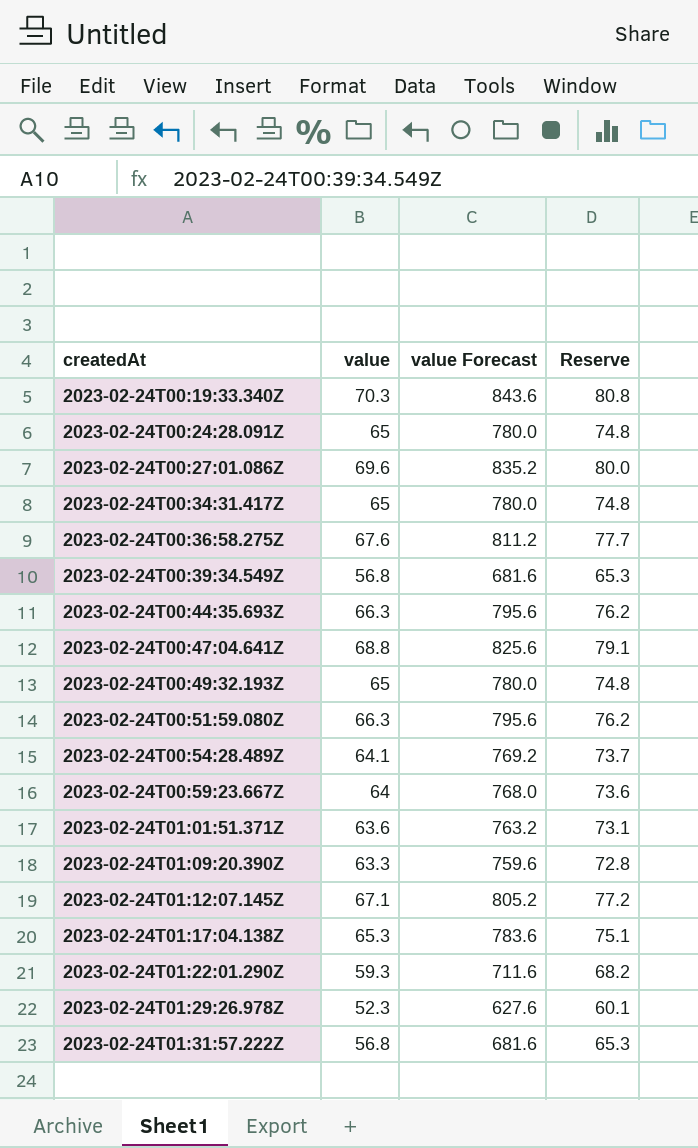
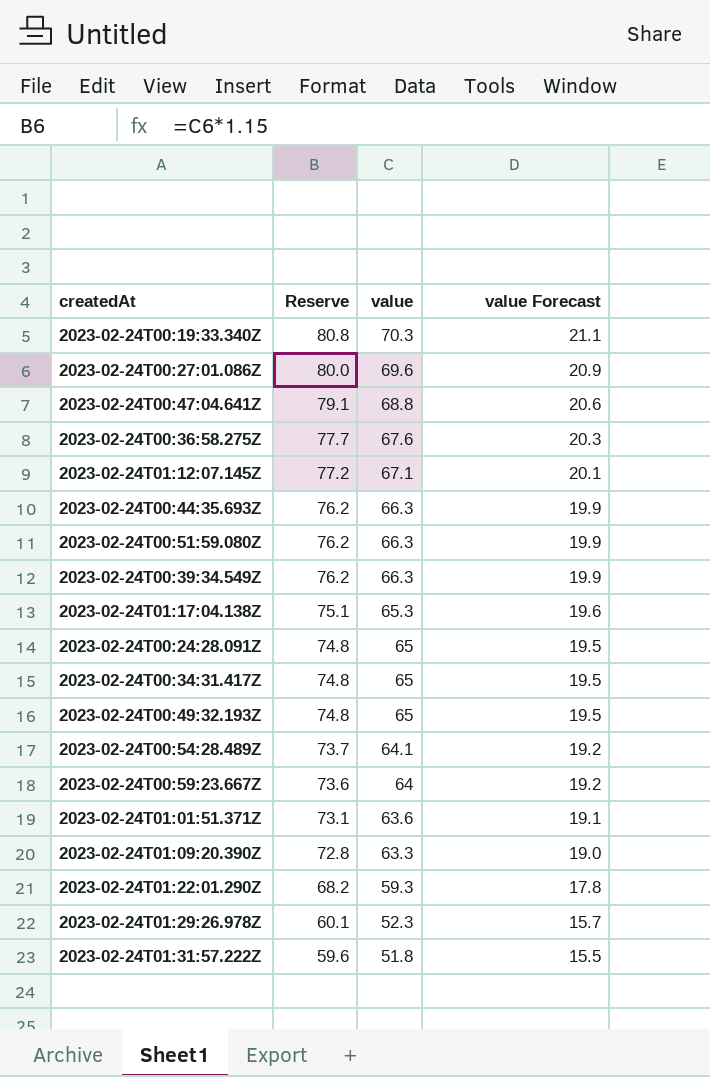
row order: createdAt ascending -> Reserve descending
column Reserve | position: 4 -> 2
column value Forecast | formula: [value] * 12 -> [value] * 0.3
2023-02-24T00:39:34.549Z | Reserve: 65.3 -> 76.2
2023-02-24T00:39:34.549Z | value: 56.8 -> 66.3
2023-02-24T01:31:57.222Z | Reserve: 65.3 -> 59.6
2023-02-24T01:31:57.222Z | value: 56.8 -> 51.8

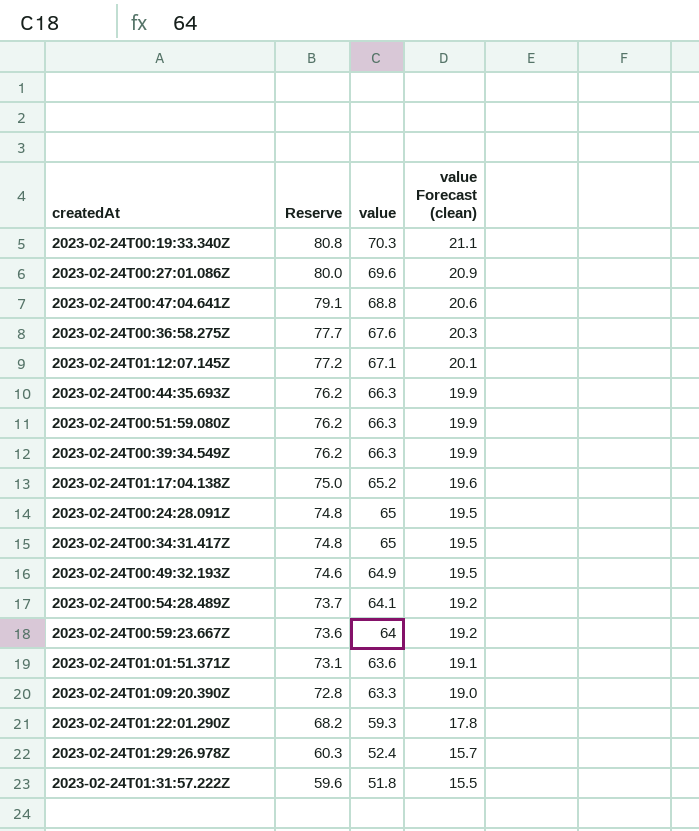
column name: value Forecast -> value Forecast (clean)
2023-02-24T01:17:04.138Z | Reserve: 75.1 -> 75.0
2023-02-24T01:17:04.138Z | value: 65.3 -> 65.2
2023-02-24T00:49:32.193Z | Reserve: 74.8 -> 74.6
2023-02-24T00:49:32.193Z | value: 65 -> 64.9
2023-02-24T01:29:26.978Z | Reserve: 60.1 -> 60.3
2023-02-24T01:29:26.978Z | value: 52.3 -> 52.4

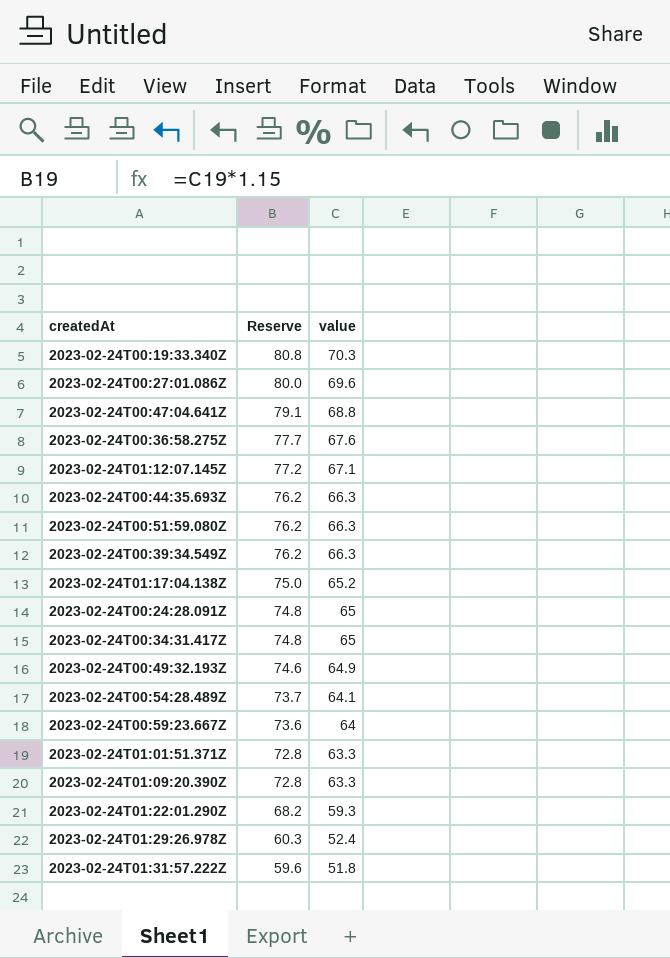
column value Forecast (clean) | formula: [value] * 0.3 -> none
2023-02-24T01:01:51.371Z | Reserve: 73.1 -> 72.8
2023-02-24T01:01:51.371Z | value: 63.6 -> 63.3

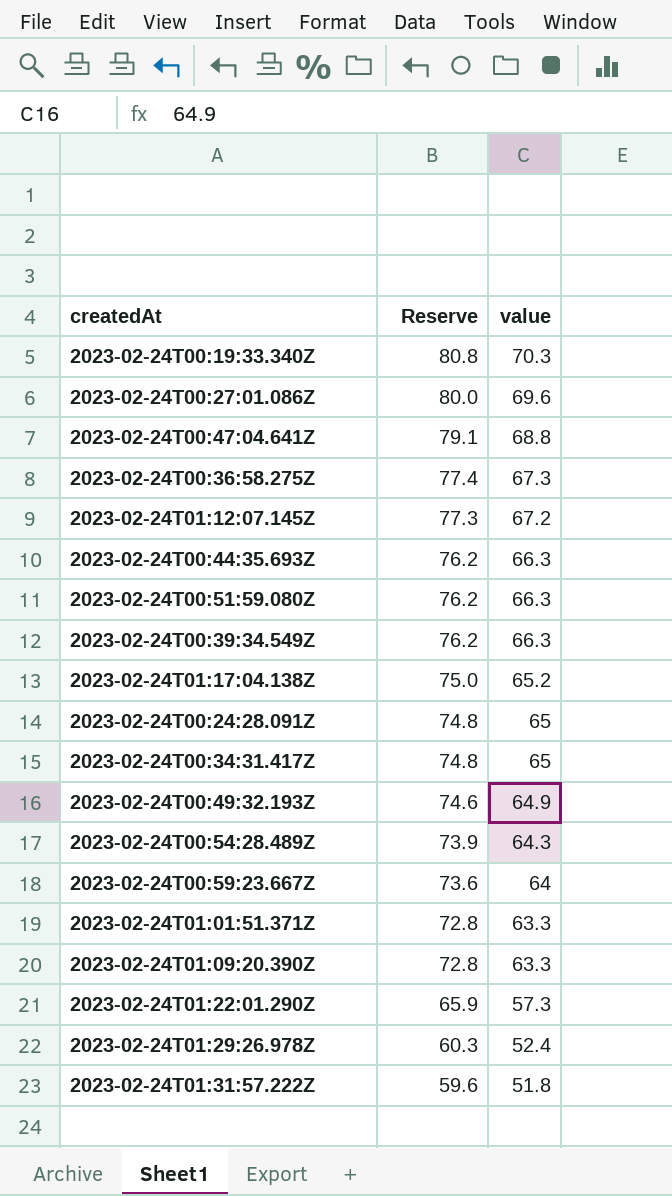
2023-02-24T00:36:58.275Z | Reserve: 77.7 -> 77.4
2023-02-24T00:36:58.275Z | value: 67.6 -> 67.3
2023-02-24T01:12:07.145Z | Reserve: 77.2 -> 77.3
2023-02-24T01:12:07.145Z | value: 67.1 -> 67.2
2023-02-24T00:54:28.489Z | Reserve: 73.7 -> 73.9
2023-02-24T00:54:28.489Z | value: 64.1 -> 64.3
2023-02-24T01:22:01.290Z | Reserve: 68.2 -> 65.9
2023-02-24T01:22:01.290Z | value: 59.3 -> 57.3

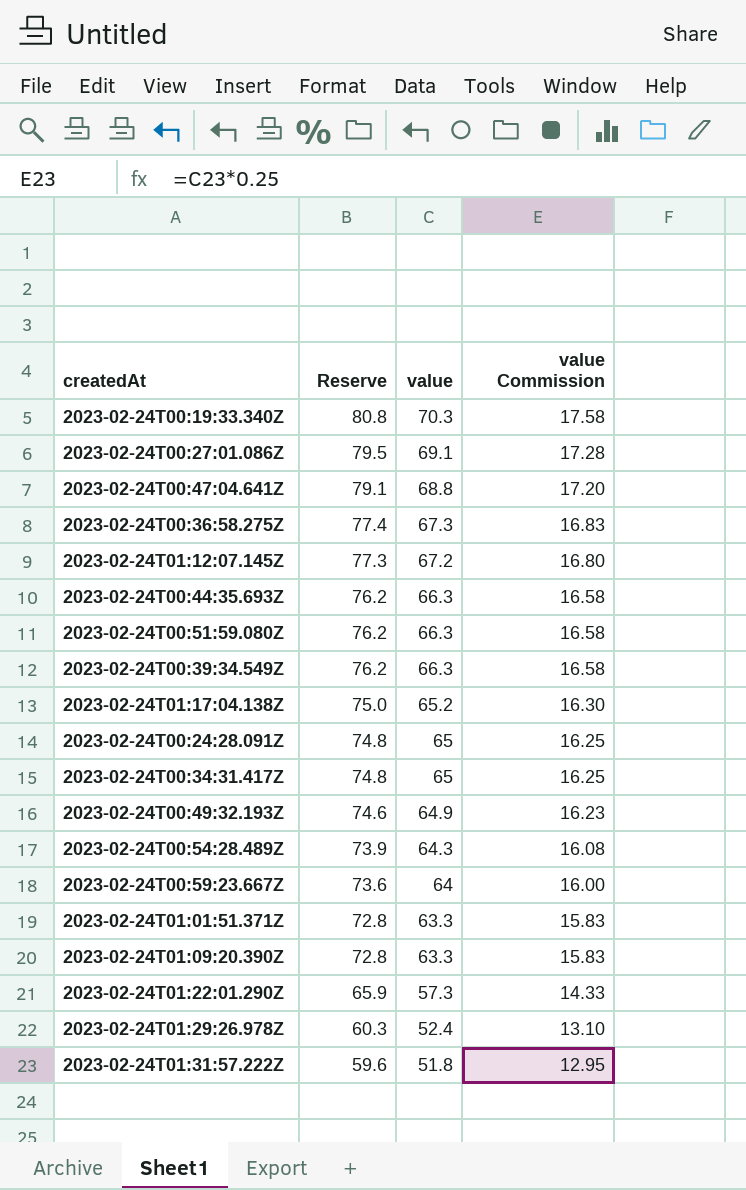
column value Commission | formula: none -> [value] * 0.25
2023-02-24T00:27:01.086Z | Reserve: 80.0 -> 79.5
2023-02-24T00:27:01.086Z | value: 69.6 -> 69.1

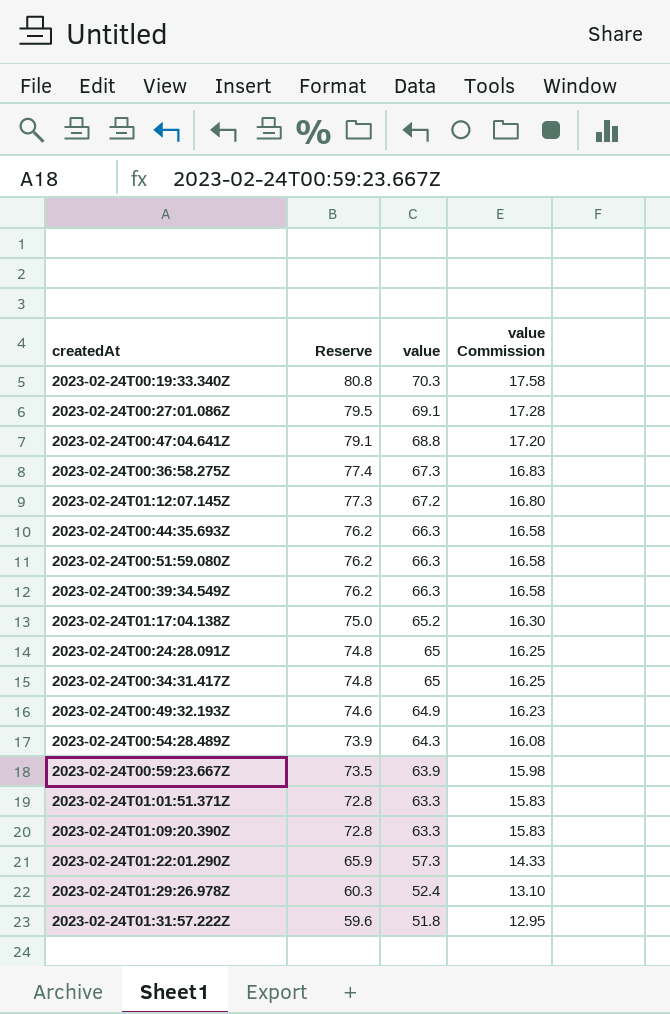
2023-02-24T00:59:23.667Z | Reserve: 73.6 -> 73.5
2023-02-24T00:59:23.667Z | value: 64 -> 63.9
2023-02-24T00:59:23.667Z | value Commission: 16.00 -> 15.98

